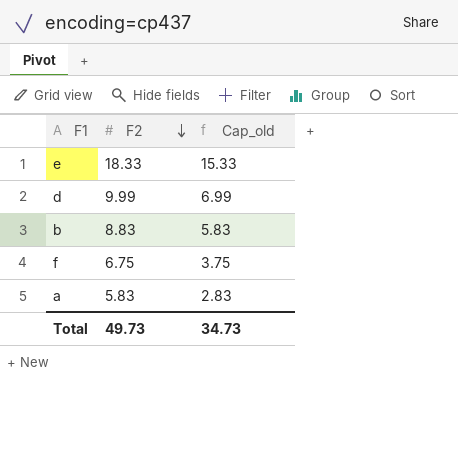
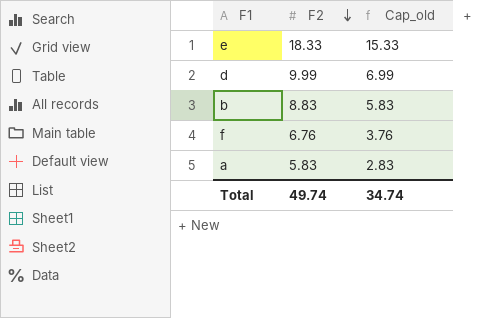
f | F2: 6.75 -> 6.76
f | Cap_old: 3.75 -> 3.76
Total | F2: 49.73 -> 49.74
Total | Cap_old: 34.73 -> 34.74

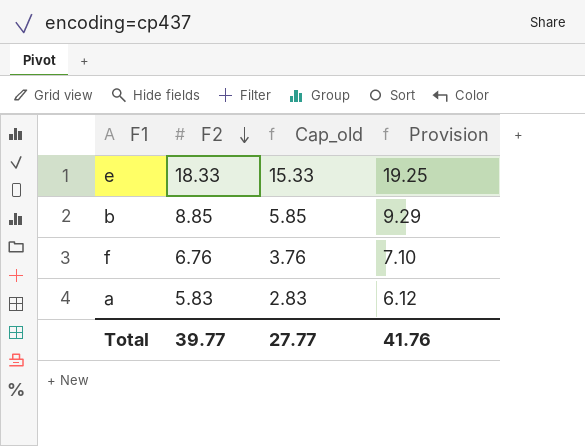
column Provision | formula: none -> [F2] * 1.05
row d: 9.99 | 6.99 -> none
b | F2: 8.83 -> 8.85
b | Cap_old: 5.83 -> 5.85
Total | F2: 49.74 -> 39.77
Total | Cap_old: 34.74 -> 27.77

